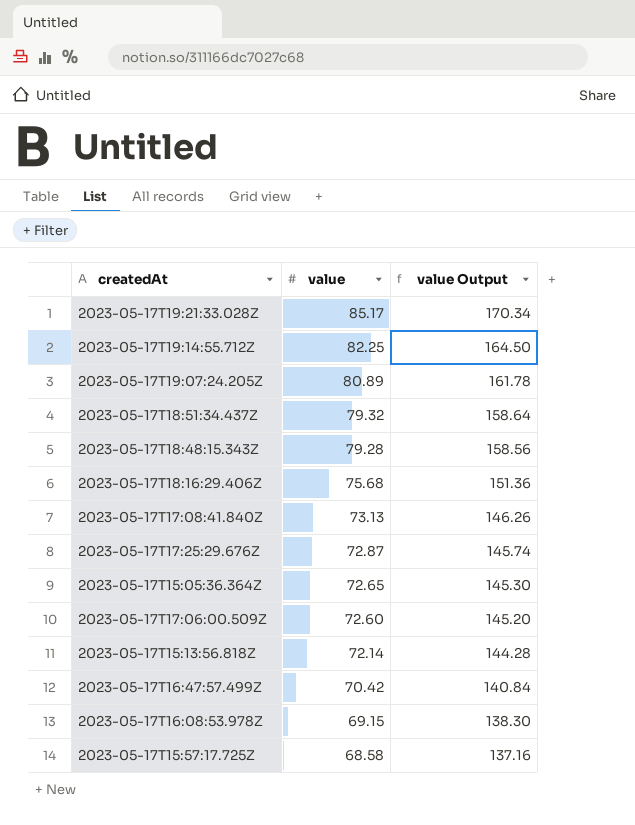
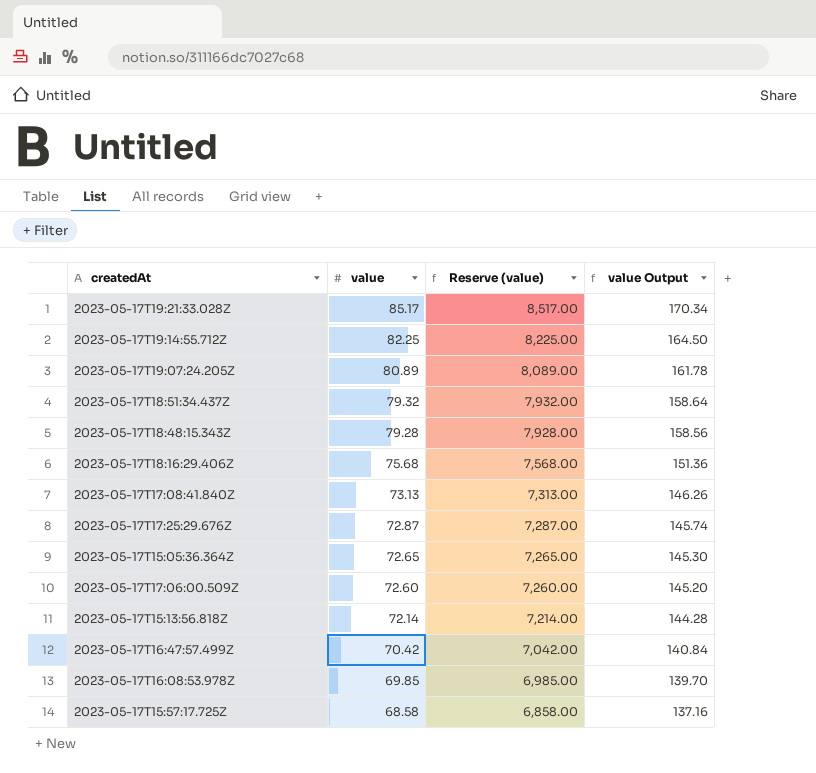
column Reserve (value) | formula: none -> [value] * 100
2023-05-17T16:08:53.978Z | value: 69.15 -> 69.85
2023-05-17T16:08:53.978Z | value Output: 138.30 -> 139.70

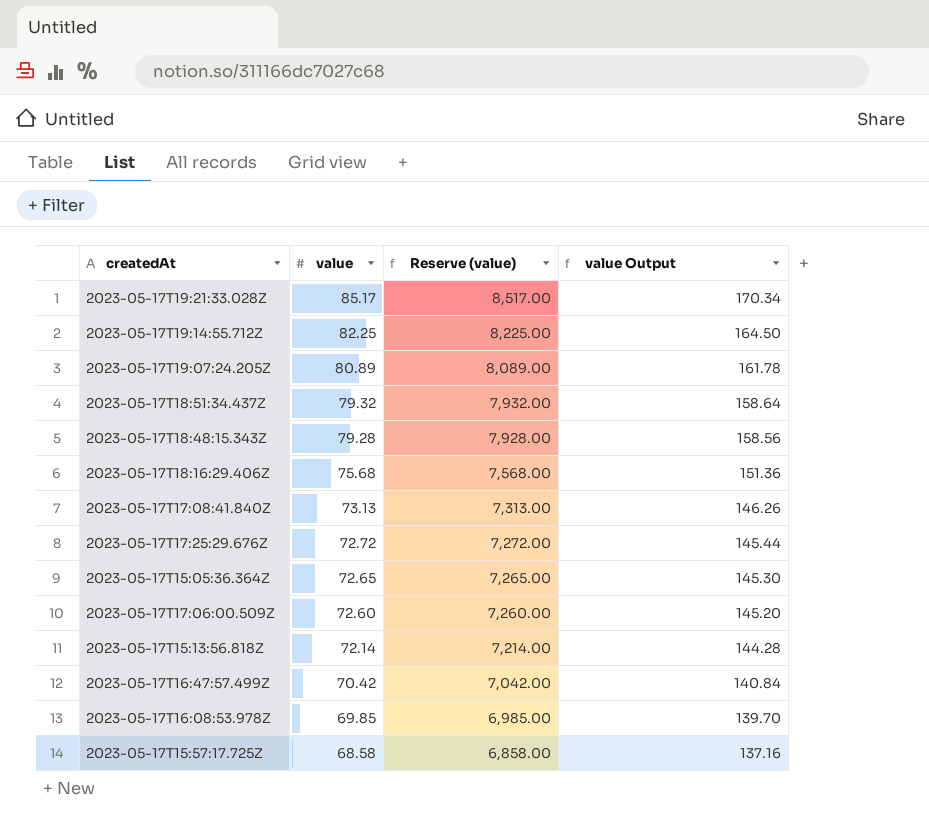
2023-05-17T17:25:29.676Z | value: 72.87 -> 72.72
2023-05-17T17:25:29.676Z | Reserve (value): 7,287.00 -> 7,272.00
2023-05-17T17:25:29.676Z | value Output: 145.74 -> 145.44

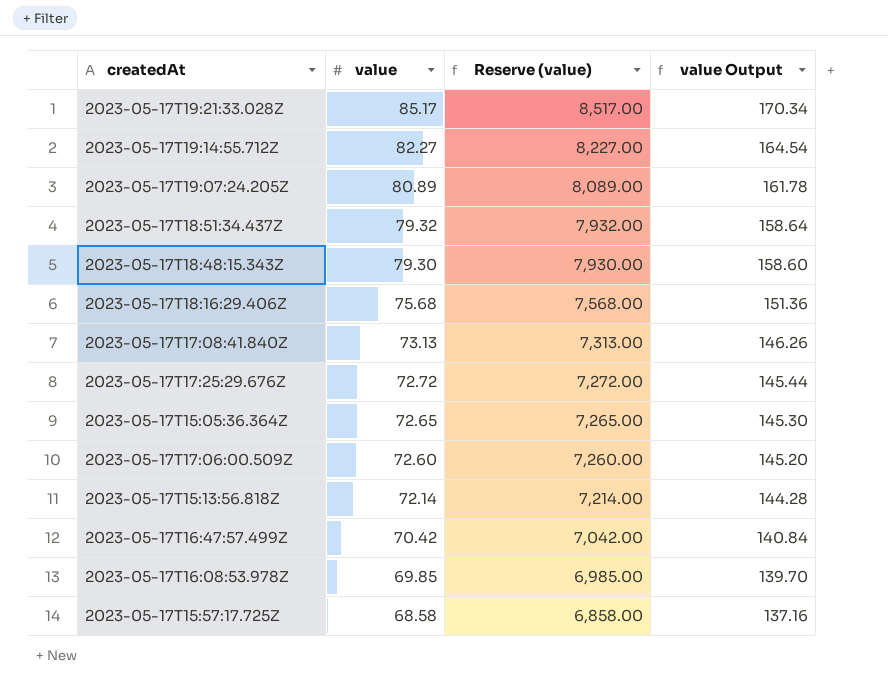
2023-05-17T19:14:55.712Z | value: 82.25 -> 82.27
2023-05-17T19:14:55.712Z | Reserve (value): 8,225.00 -> 8,227.00
2023-05-17T19:14:55.712Z | value Output: 164.50 -> 164.54
2023-05-17T18:48:15.343Z | value: 79.28 -> 79.30
2023-05-17T18:48:15.343Z | Reserve (value): 7,928.00 -> 7,930.00
2023-05-17T18:48:15.343Z | value Output: 158.56 -> 158.60

